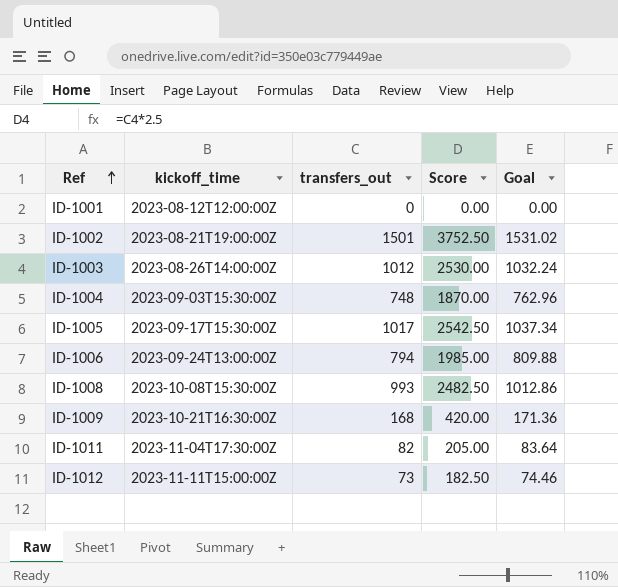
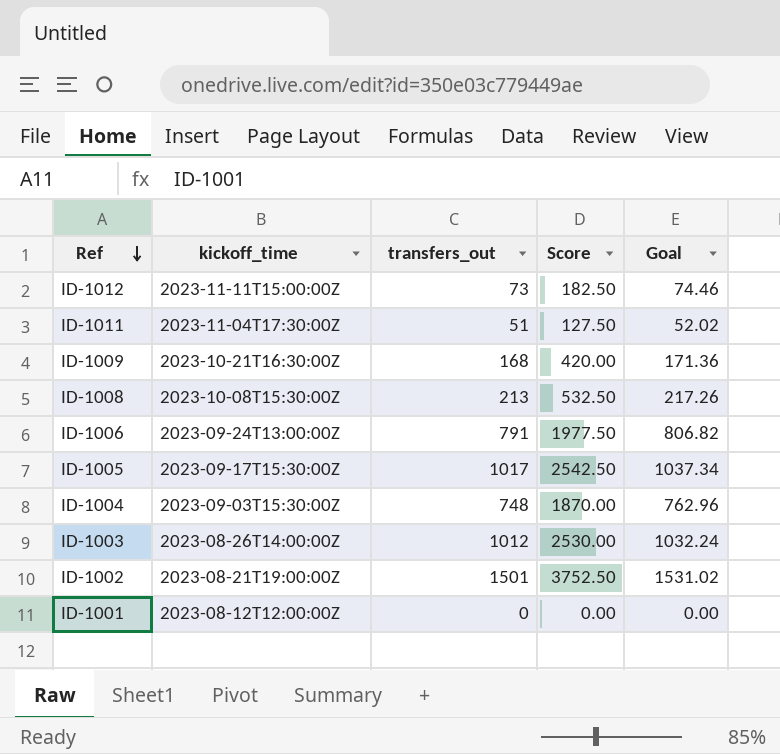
row order: Ref ascending -> Ref descending
ID-1011 | transfers_out: 82 -> 51
ID-1011 | Score: 205.00 -> 127.50
ID-1011 | Goal: 83.64 -> 52.02
ID-1008 | transfers_out: 993 -> 213
ID-1008 | Score: 2482.50 -> 532.50
ID-1008 | Goal: 1012.86 -> 217.26
ID-1006 | transfers_out: 794 -> 791
ID-1006 | Score: 1985.00 -> 1977.50
ID-1006 | Goal: 809.88 -> 806.82

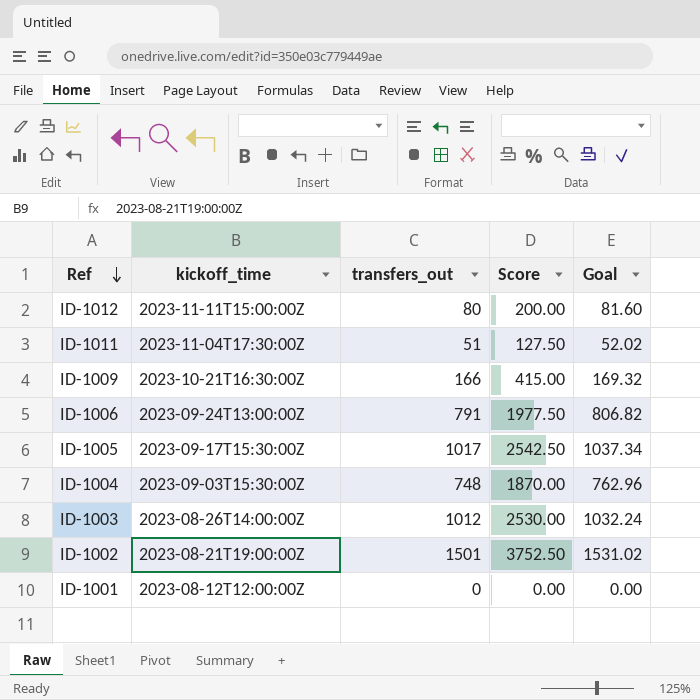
row ID-1008: 2023-10-08T15:30:00Z | 213 | 532.50 | 217.26 -> none
ID-1012 | transfers_out: 73 -> 80
ID-1012 | Score: 182.50 -> 200.00
ID-1012 | Goal: 74.46 -> 81.60
ID-1009 | transfers_out: 168 -> 166
ID-1009 | Score: 420.00 -> 415.00
ID-1009 | Goal: 171.36 -> 169.32

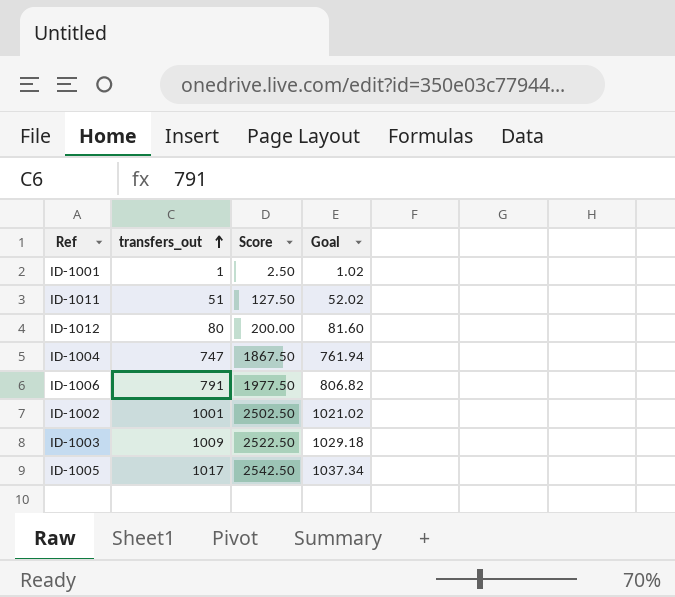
row order: Ref descending -> transfers_out ascending
column kickoff_time | position: 2 -> none
row ID-1009: 2023-10-21T16:30:00Z | 166 | 415.00 | 169.32 -> none
ID-1001 | transfers_out: 0 -> 1
ID-1001 | Score: 0.00 -> 2.50
ID-1001 | Goal: 0.00 -> 1.02
ID-1004 | transfers_out: 748 -> 747
ID-1004 | Score: 1870.00 -> 1867.50
ID-1004 | Goal: 762.96 -> 761.94
ID-1002 | transfers_out: 1501 -> 1001
ID-1002 | Score: 3752.50 -> 2502.50
ID-1002 | Goal: 1531.02 -> 1021.02
ID-1003 | transfers_out: 1012 -> 1009
ID-1003 | Score: 2530.00 -> 2522.50
ID-1003 | Goal: 1032.24 -> 1029.18

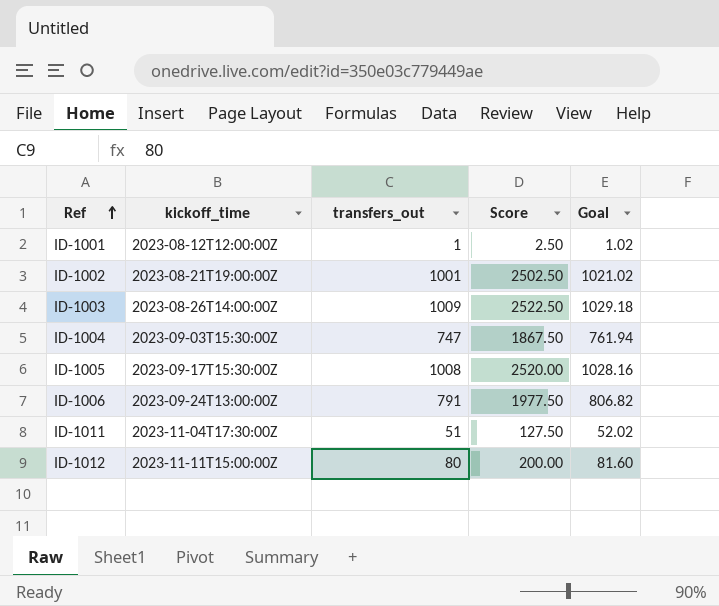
row order: transfers_out ascending -> Ref ascending
column kickoff_time | position: none -> 2
ID-1005 | transfers_out: 1017 -> 1008
ID-1005 | Score: 2542.50 -> 2520.00
ID-1005 | Goal: 1037.34 -> 1028.16

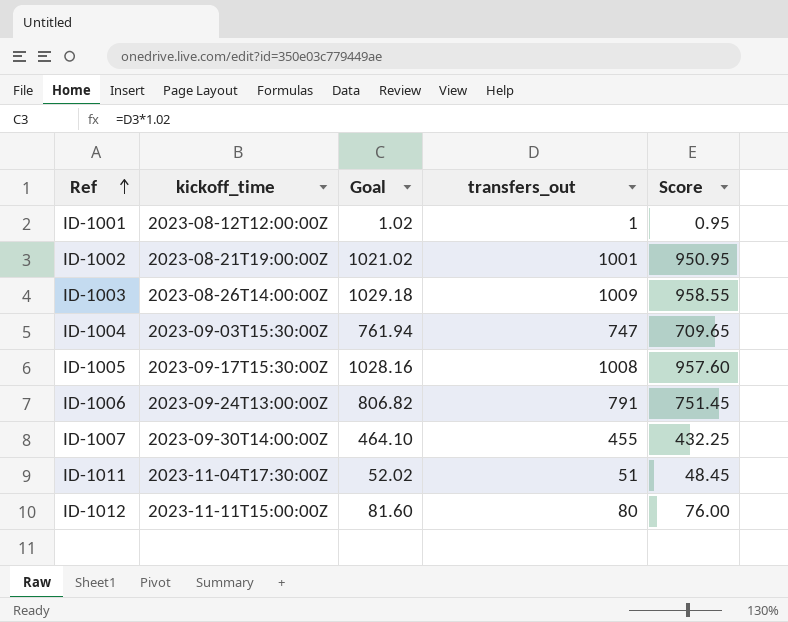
column Goal | position: 5 -> 3
column Score | formula: [transfers_out] * 2.5 -> [transfers_out] * 0.95
row ID-1007: none -> 2023-09-30T14:00:00Z | 464.10 | 455 | 432.25

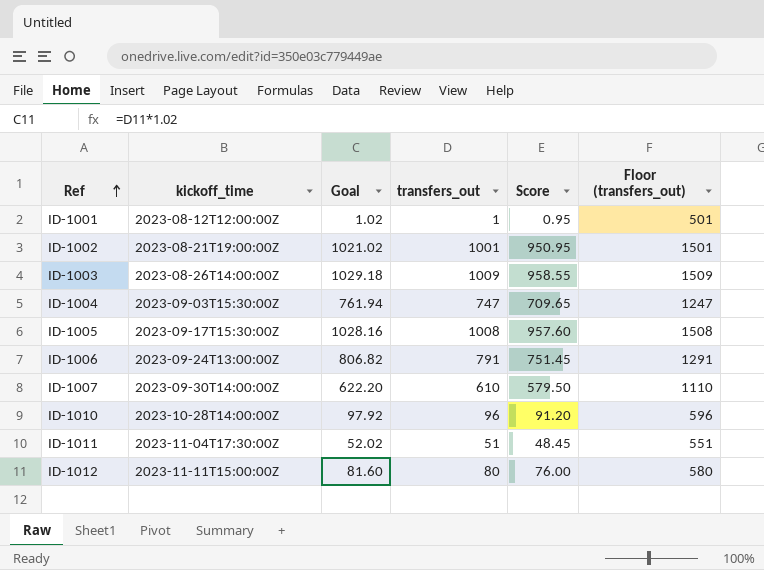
column Floor (transfers_out) | formula: none -> [transfers_out] + 500
ID-1007 | Goal: 464.10 -> 622.20
ID-1007 | transfers_out: 455 -> 610
ID-1007 | Score: 432.25 -> 579.50
row ID-1010: none -> 2023-10-28T14:00:00Z | 97.92 | 96 | 91.20 | 596

